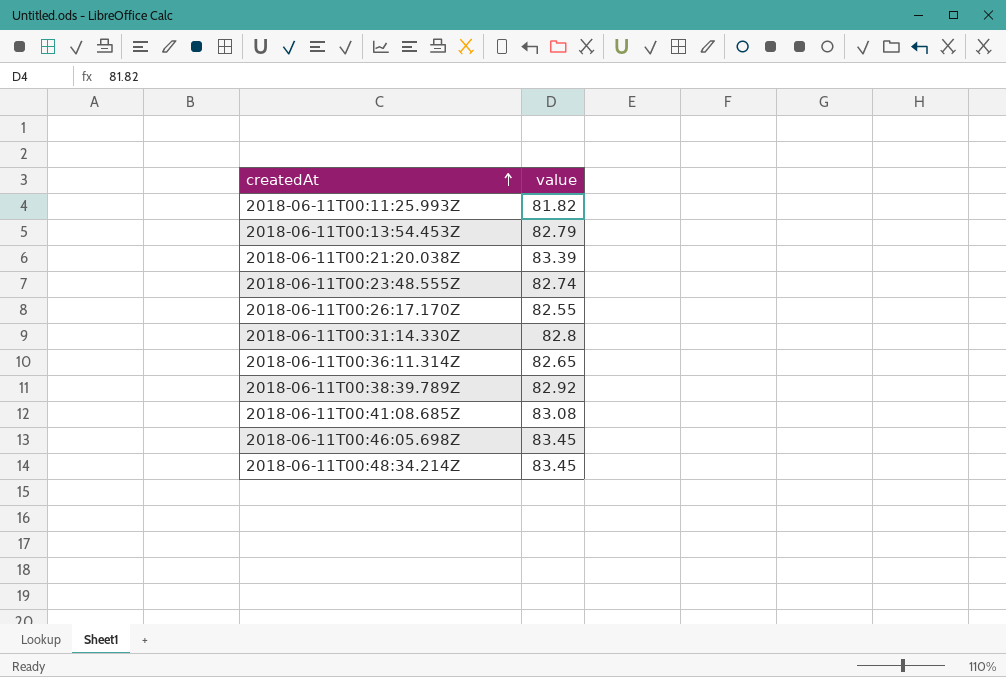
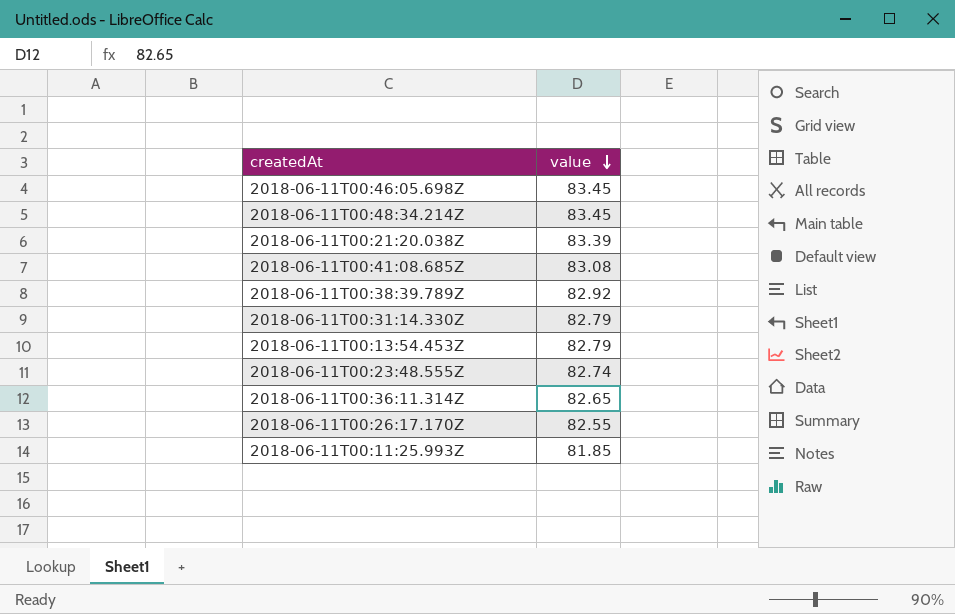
row order: createdAt ascending -> value descending
2018-06-11T00:31:14.330Z | value: 82.8 -> 82.79
2018-06-11T00:11:25.993Z | value: 81.82 -> 81.85

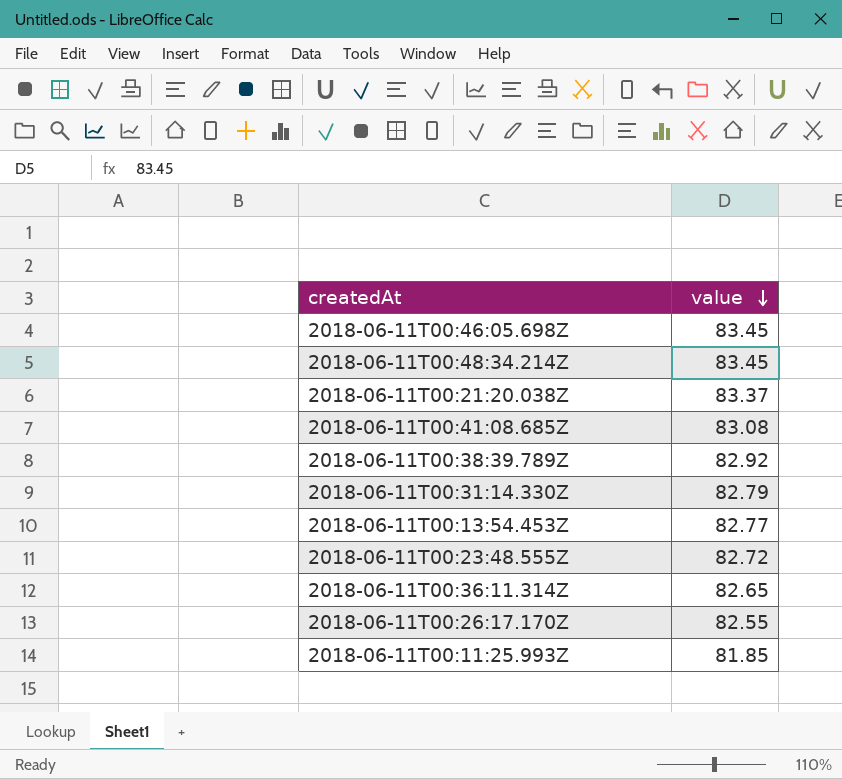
2018-06-11T00:21:20.038Z | value: 83.39 -> 83.37
2018-06-11T00:13:54.453Z | value: 82.79 -> 82.77
2018-06-11T00:23:48.555Z | value: 82.74 -> 82.72

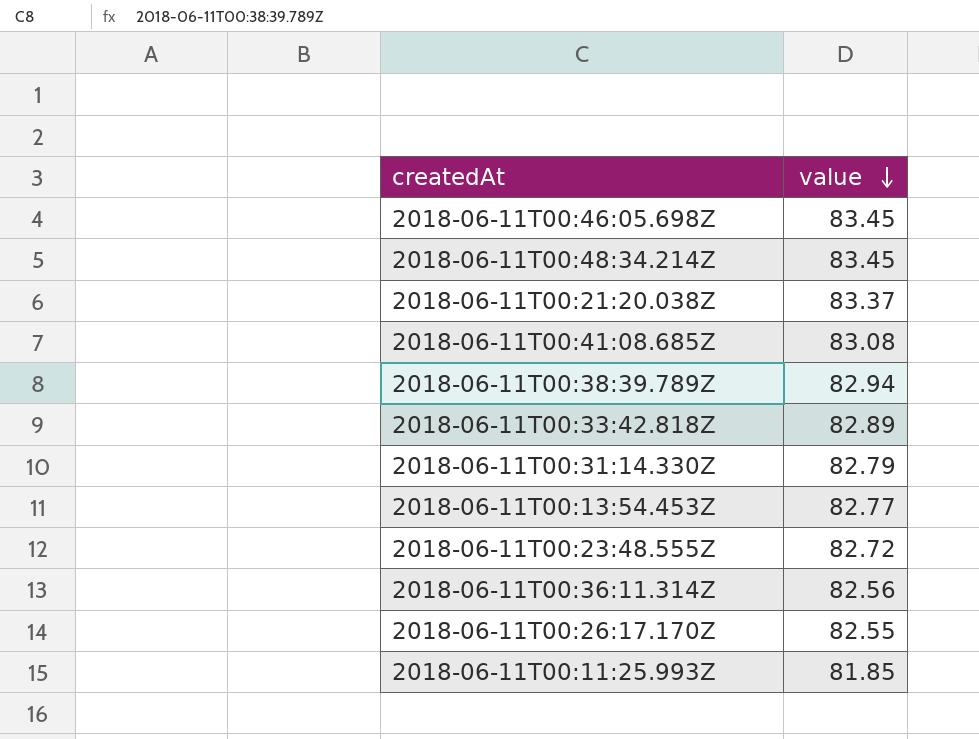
2018-06-11T00:38:39.789Z | value: 82.92 -> 82.94
row 2018-06-11T00:33:42.818Z: none -> 82.89
2018-06-11T00:36:11.314Z | value: 82.65 -> 82.56

